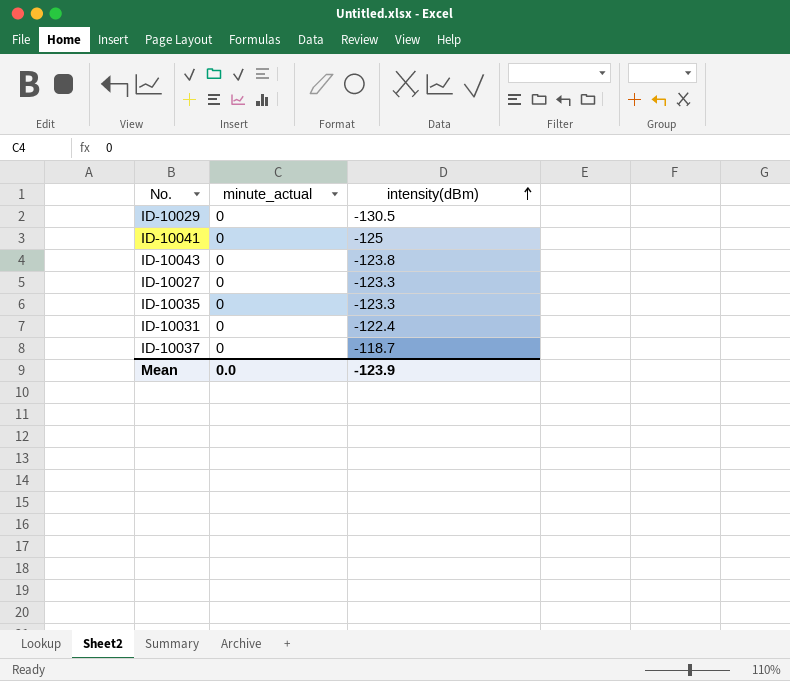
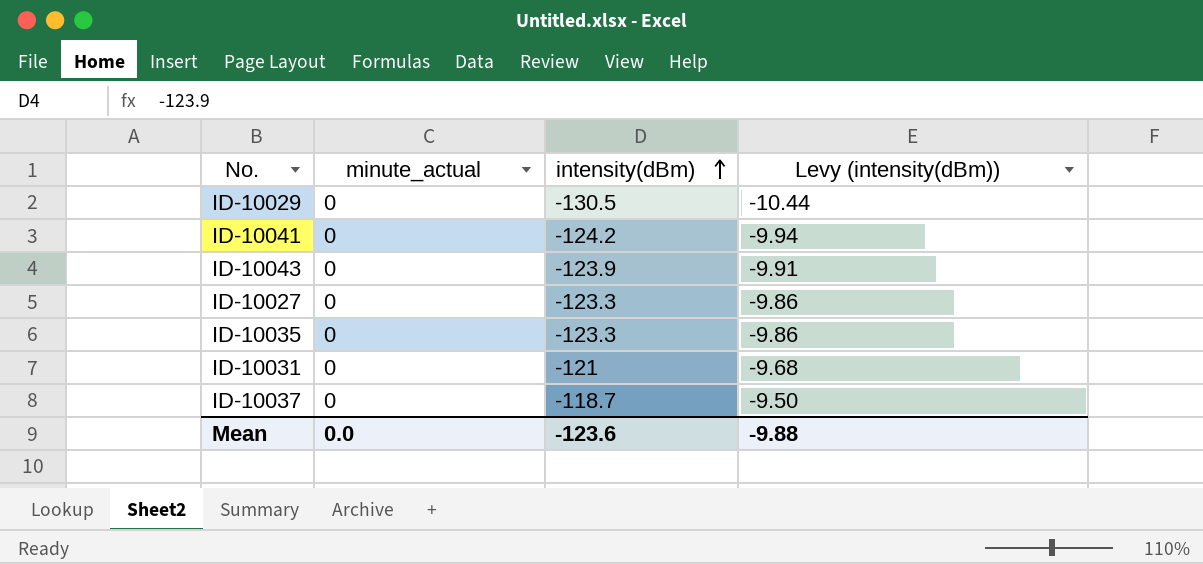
column Levy (intensity(dBm)) | formula: none -> [intensity(dBm)] * 0.08
ID-10041 | intensity(dBm): -125 -> -124.2
ID-10043 | intensity(dBm): -123.8 -> -123.9
ID-10031 | intensity(dBm): -122.4 -> -121
Mean | intensity(dBm): -123.9 -> -123.6

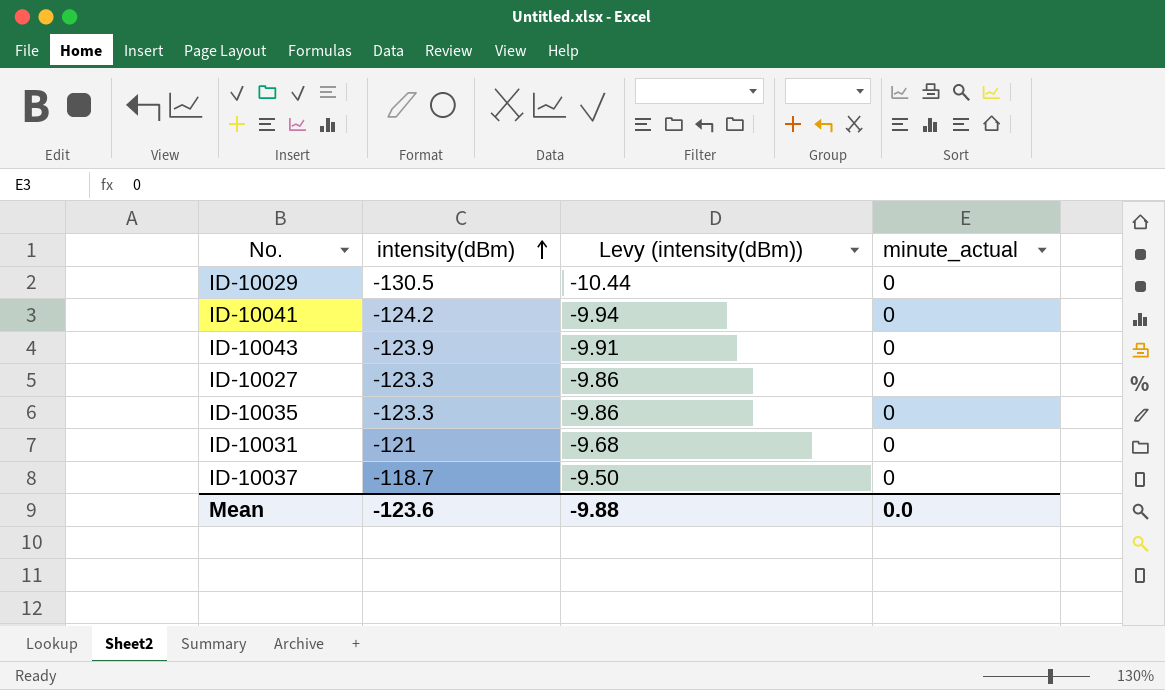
column minute_actual | position: 2 -> 4

